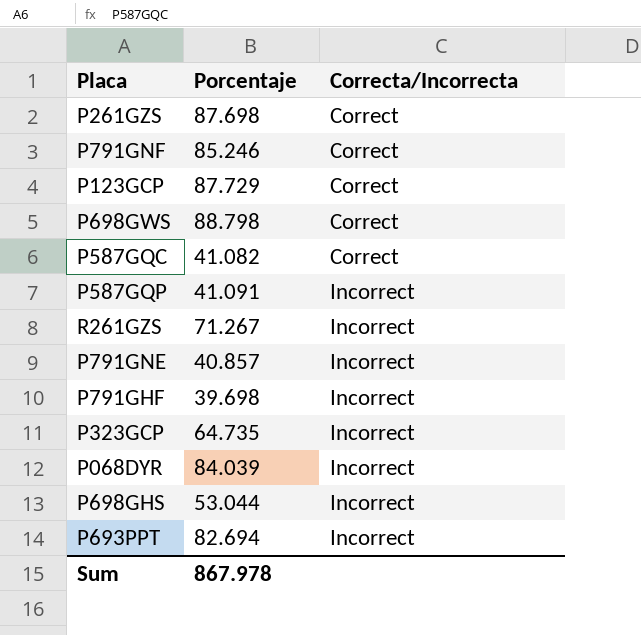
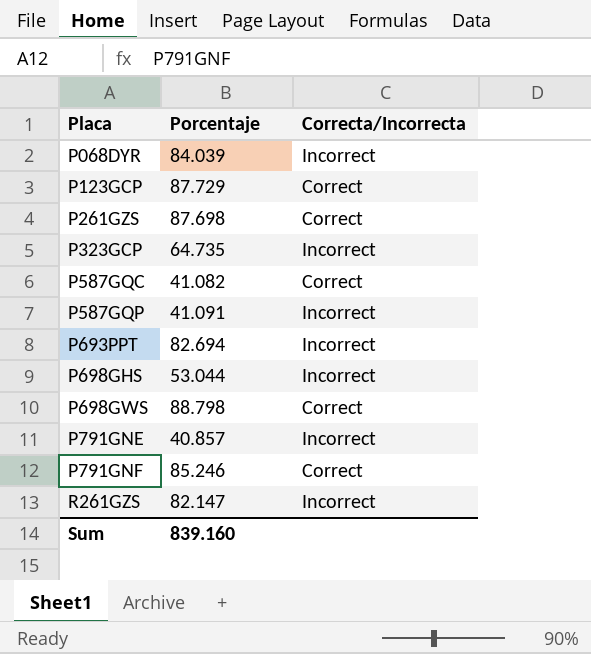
row order: Correcta/Incorrecta ascending -> Placa ascending
row P791GHF: 39.698 | Incorrect -> none
R261GZS | Porcentaje: 71.267 -> 82.147
Sum | Porcentaje: 867.978 -> 839.160

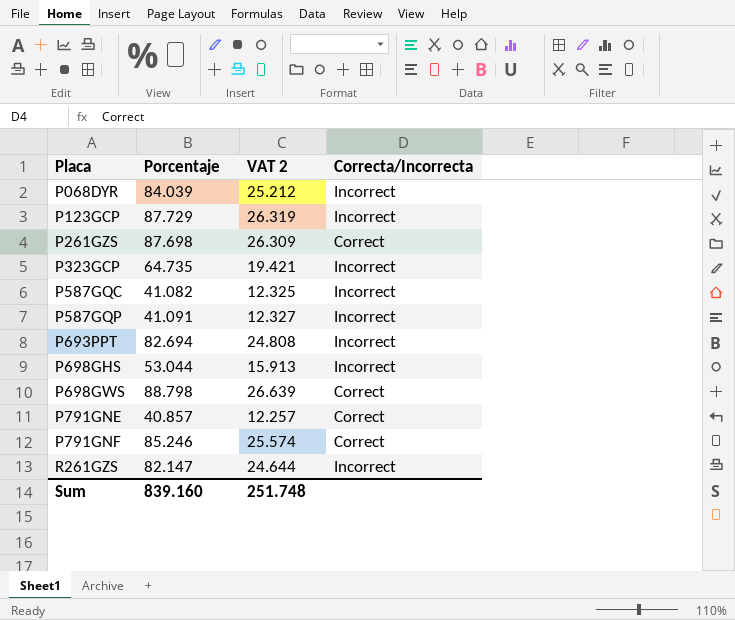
column VAT 2 | formula: none -> [Porcentaje] * 0.3
P123GCP | Correcta/Incorrecta: Correct -> Incorrect
P587GQC | Correcta/Incorrecta: Correct -> Incorrect
P791GNE | Correcta/Incorrecta: Incorrect -> Correct

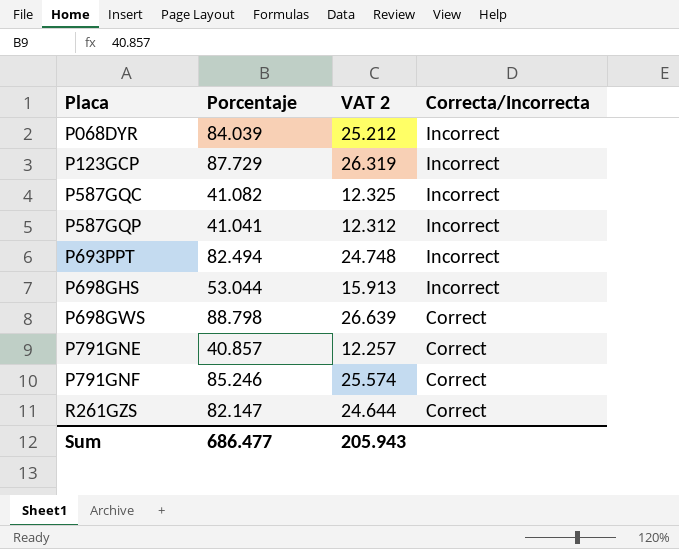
row P261GZS: 87.698 | 26.309 | Correct -> none
row P323GCP: 64.735 | 19.421 | Incorrect -> none
P587GQP | Porcentaje: 41.091 -> 41.041
P587GQP | VAT 2: 12.327 -> 12.312
P693PPT | Porcentaje: 82.694 -> 82.494
P693PPT | VAT 2: 24.808 -> 24.748
R261GZS | Correcta/Incorrecta: Incorrect -> Correct
Sum | Porcentaje: 839.160 -> 686.477
Sum | VAT 2: 251.748 -> 205.943

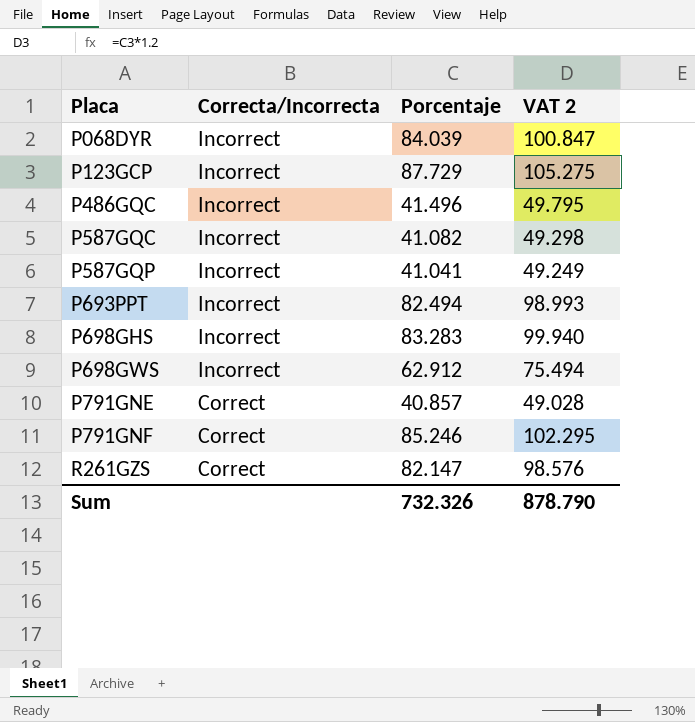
column Correcta/Incorrecta | position: 4 -> 2
column VAT 2 | formula: [Porcentaje] * 0.3 -> [Porcentaje] * 1.2
row P486GQC: none -> Incorrect | 41.496 | 49.795
P698GHS | Porcentaje: 53.044 -> 83.283
P698GWS | Correcta/Incorrecta: Correct -> Incorrect
P698GWS | Porcentaje: 88.798 -> 62.912
Sum | Porcentaje: 686.477 -> 732.326
Sum | VAT 2: 205.943 -> 878.790

